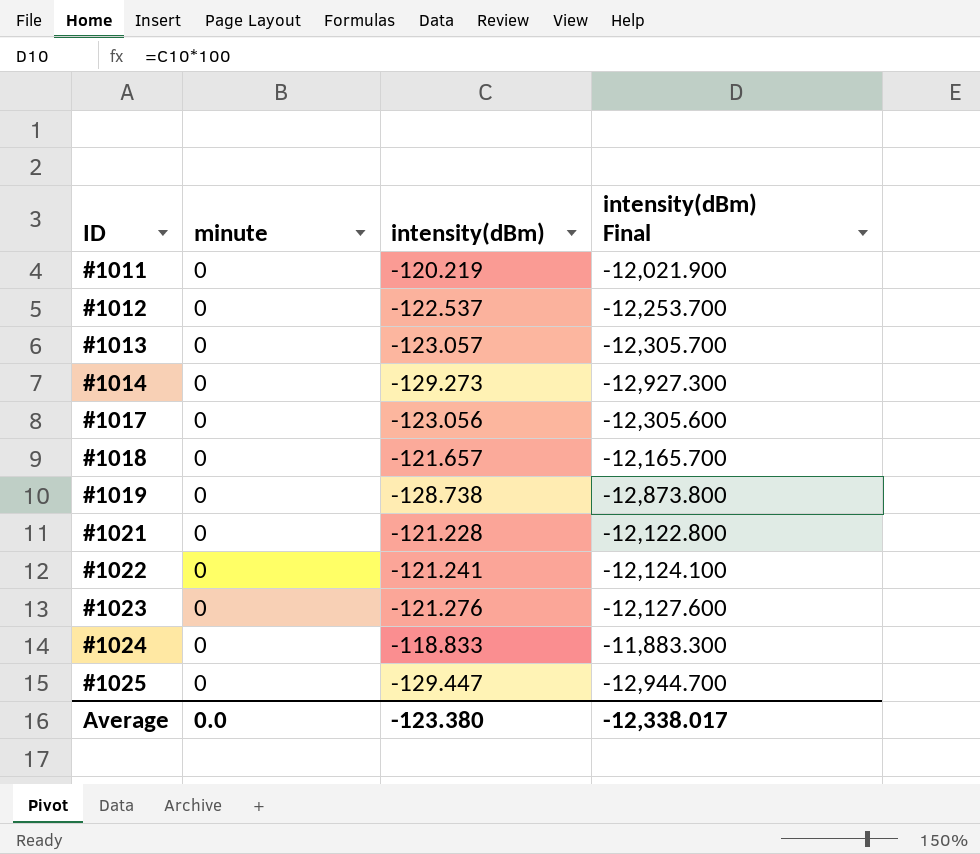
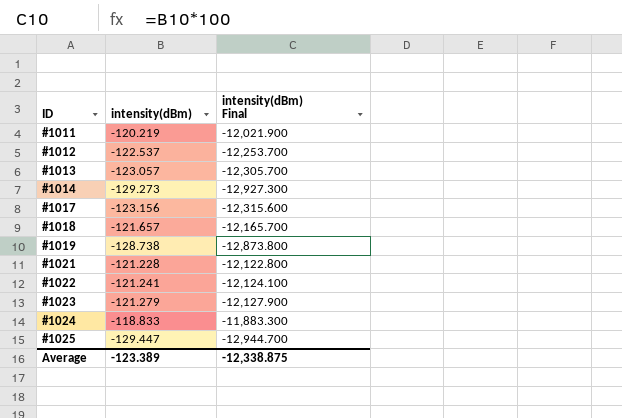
column minute | position: 2 -> none
#1017 | intensity(dBm): -123.056 -> -123.156
#1017 | intensity(dBm) Final: -12,305.600 -> -12,315.600
#1023 | intensity(dBm): -121.276 -> -121.279
#1023 | intensity(dBm) Final: -12,127.600 -> -12,127.900
Average | intensity(dBm): -123.380 -> -123.389
Average | intensity(dBm) Final: -12,338.017 -> -12,338.875

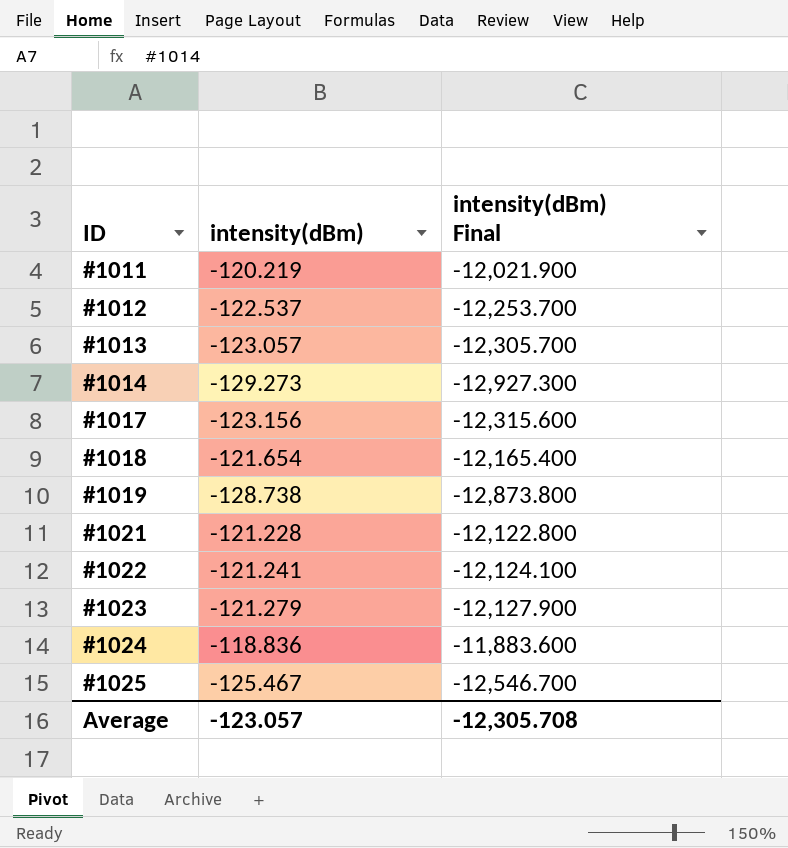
#1018 | intensity(dBm): -121.657 -> -121.654
#1018 | intensity(dBm) Final: -12,165.700 -> -12,165.400
#1024 | intensity(dBm): -118.833 -> -118.836
#1024 | intensity(dBm) Final: -11,883.300 -> -11,883.600
#1025 | intensity(dBm): -129.447 -> -125.467
#1025 | intensity(dBm) Final: -12,944.700 -> -12,546.700
Average | intensity(dBm): -123.389 -> -123.057
Average | intensity(dBm) Final: -12,338.875 -> -12,305.708

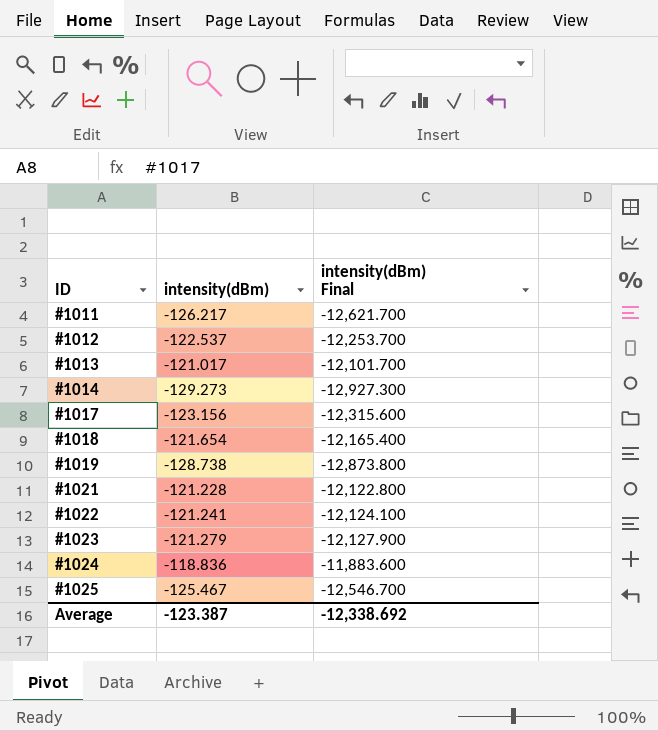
#1011 | intensity(dBm): -120.219 -> -126.217
#1011 | intensity(dBm) Final: -12,021.900 -> -12,621.700
#1013 | intensity(dBm): -123.057 -> -121.017
#1013 | intensity(dBm) Final: -12,305.700 -> -12,101.700
Average | intensity(dBm): -123.057 -> -123.387
Average | intensity(dBm) Final: -12,305.708 -> -12,338.692

